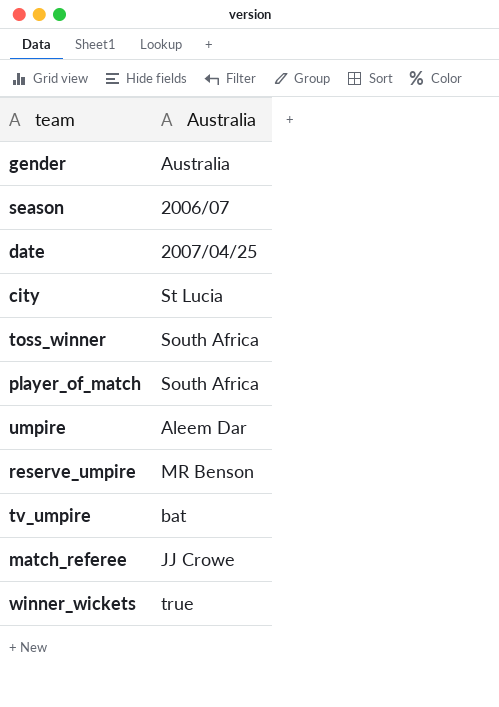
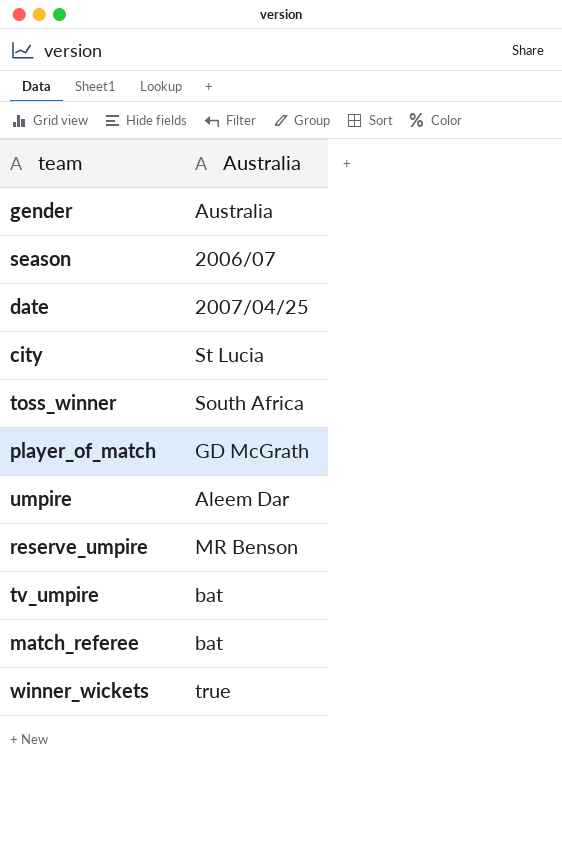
player_of_match | Australia: South Africa -> GD McGrath
match_referee | Australia: JJ Crowe -> bat

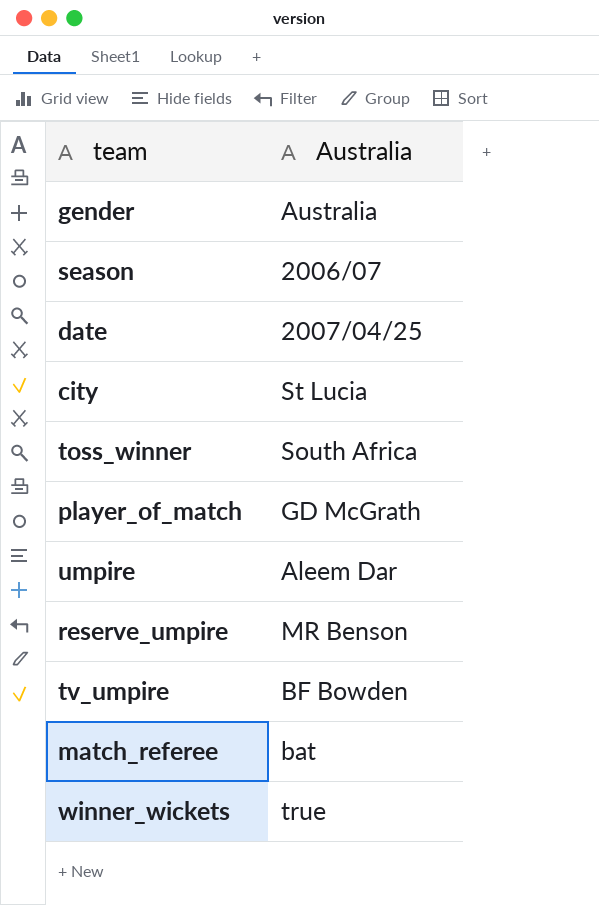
tv_umpire | Australia: bat -> BF Bowden

